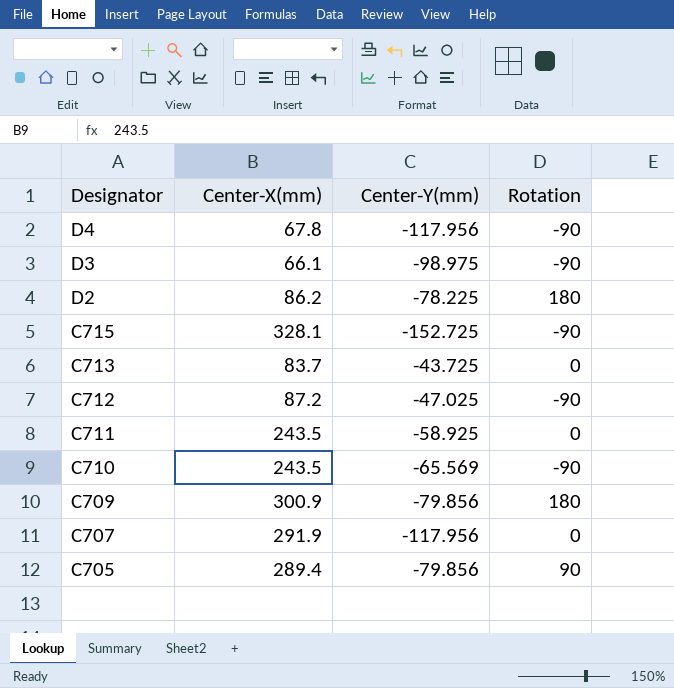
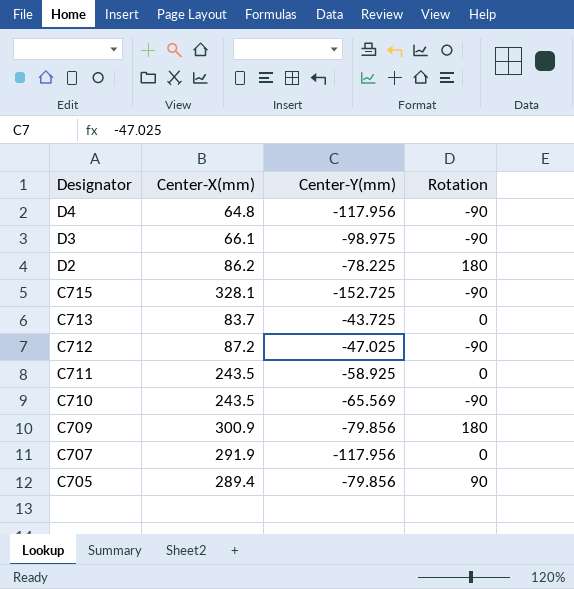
D4 | Center-X(mm): 67.8 -> 64.8

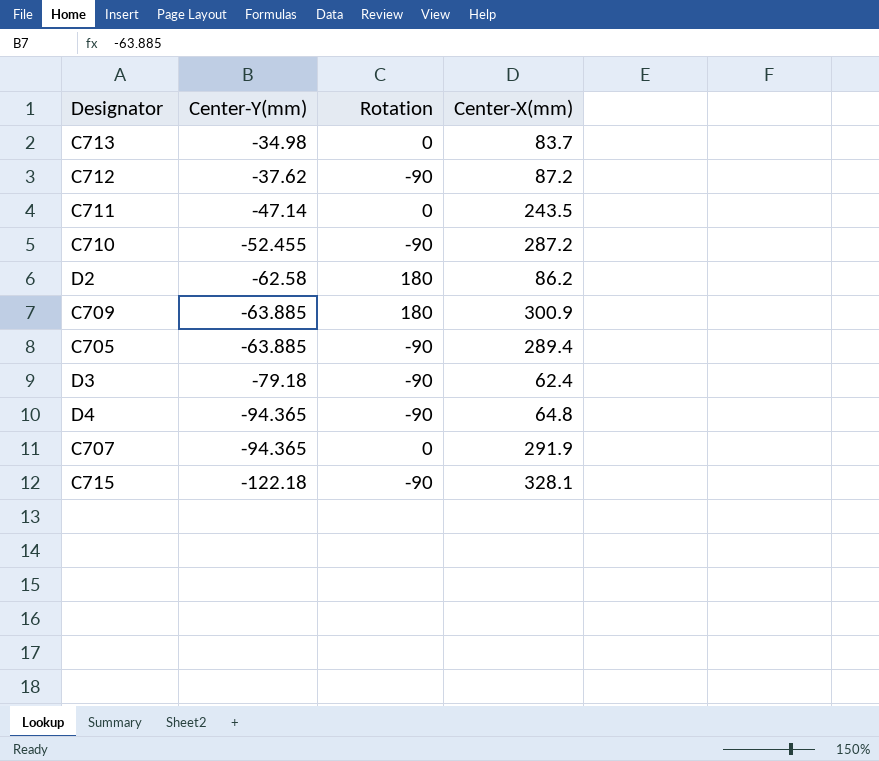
row order: Designator descending -> Center-Y(mm) descending
column Center-X(mm) | position: 2 -> 4
C713 | Center-Y(mm): -43.725 -> -34.98
C712 | Center-Y(mm): -47.025 -> -37.62
C711 | Center-Y(mm): -58.925 -> -47.14
C710 | Center-Y(mm): -65.569 -> -52.455
C710 | Center-X(mm): 243.5 -> 287.2
D2 | Center-Y(mm): -78.225 -> -62.58
C709 | Center-Y(mm): -79.856 -> -63.885
C705 | Center-Y(mm): -79.856 -> -63.885
C705 | Rotation: 90 -> -90
D3 | Center-Y(mm): -98.975 -> -79.18
D3 | Center-X(mm): 66.1 -> 62.4
D4 | Center-Y(mm): -117.956 -> -94.365
C707 | Center-Y(mm): -117.956 -> -94.365
C715 | Center-Y(mm): -152.725 -> -122.18

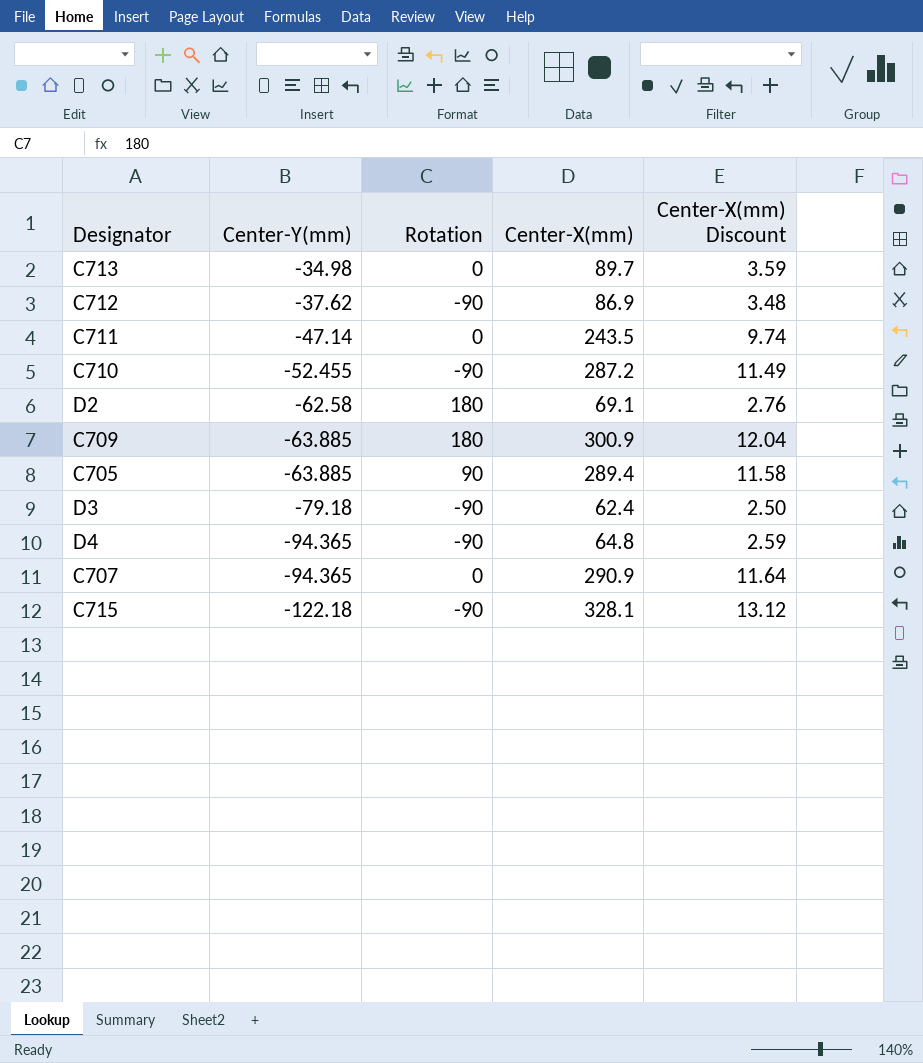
column Center-X(mm) Discount | formula: none -> [Center-X(mm)] * 0.04
C713 | Center-X(mm): 83.7 -> 89.7
C712 | Center-X(mm): 87.2 -> 86.9
D2 | Center-X(mm): 86.2 -> 69.1
C705 | Rotation: -90 -> 90
C707 | Center-X(mm): 291.9 -> 290.9

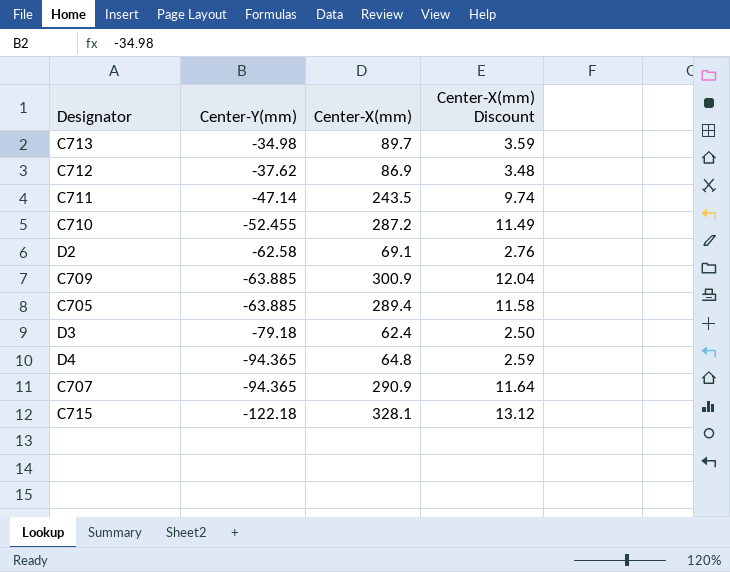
column Rotation | position: 3 -> none

